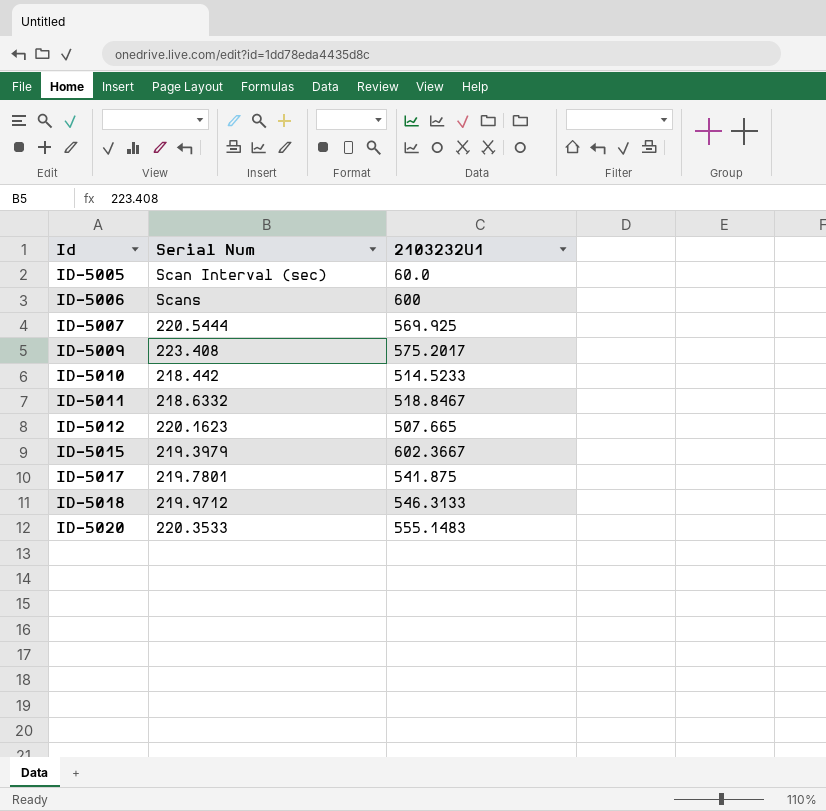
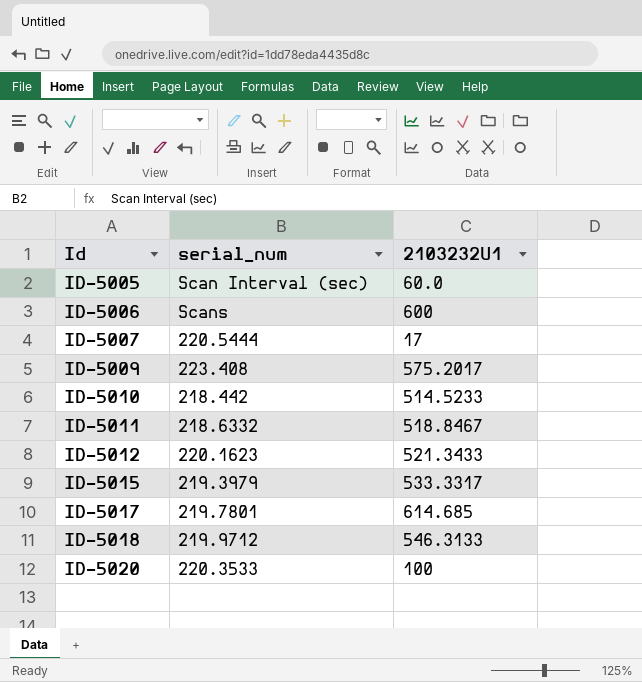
column name: Serial Num -> serial_num
ID-5007 | 2103232U1: 569.925 -> 17
ID-5012 | 2103232U1: 507.665 -> 521.3433
ID-5015 | 2103232U1: 602.3667 -> 533.3317
ID-5017 | 2103232U1: 541.875 -> 614.685
ID-5020 | 2103232U1: 555.1483 -> 100

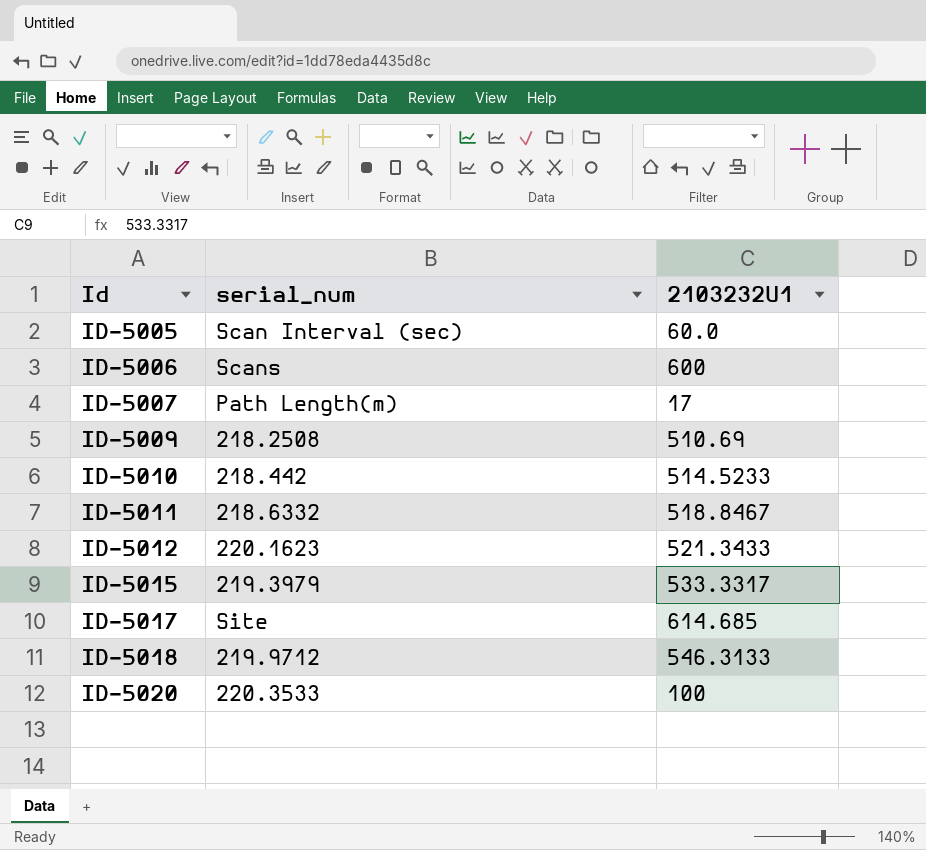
ID-5007 | serial_num: 220.5444 -> Path Length(m)
ID-5009 | serial_num: 223.408 -> 218.2508
ID-5009 | 2103232U1: 575.2017 -> 510.69
ID-5017 | serial_num: 219.7801 -> Site

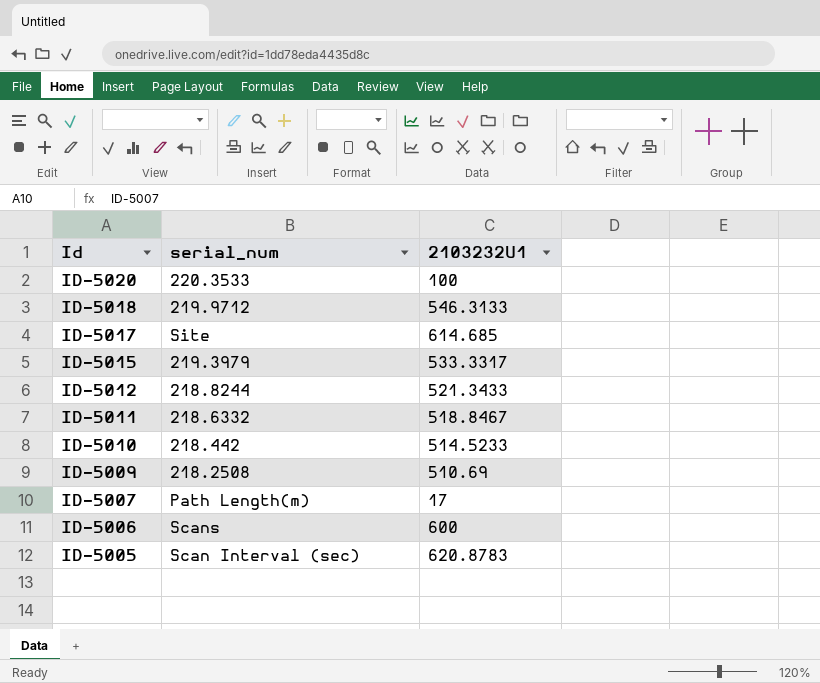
row order: Id ascending -> Id descending
ID-5012 | serial_num: 220.1623 -> 218.8244
ID-5005 | 2103232U1: 60.0 -> 620.8783

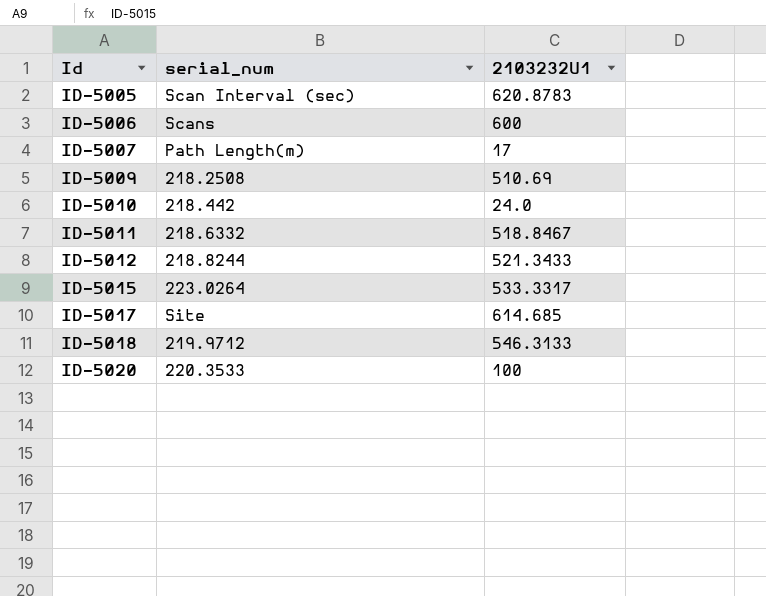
row order: Id descending -> Id ascending
ID-5010 | 2103232U1: 514.5233 -> 24.0
ID-5015 | serial_num: 219.3979 -> 223.0264

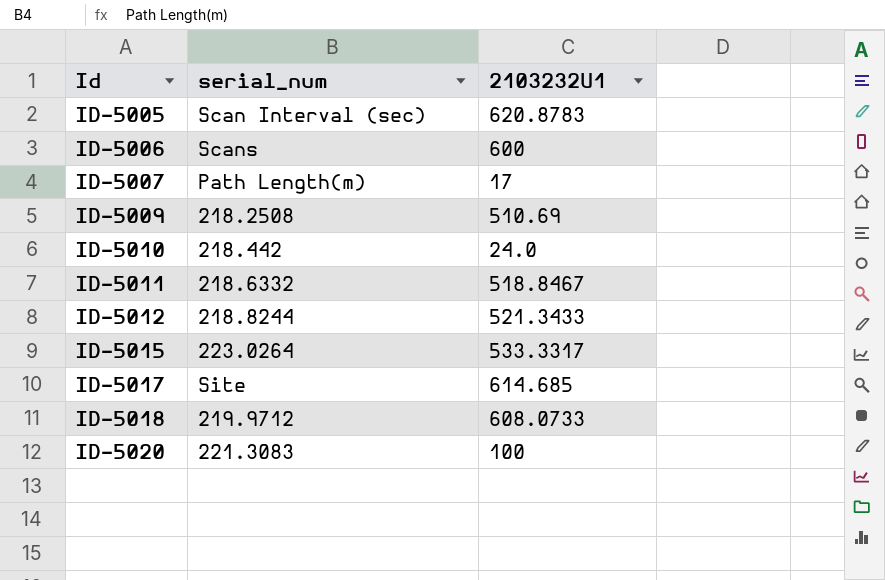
ID-5018 | 2103232U1: 546.3133 -> 608.0733
ID-5020 | serial_num: 220.3533 -> 221.3083

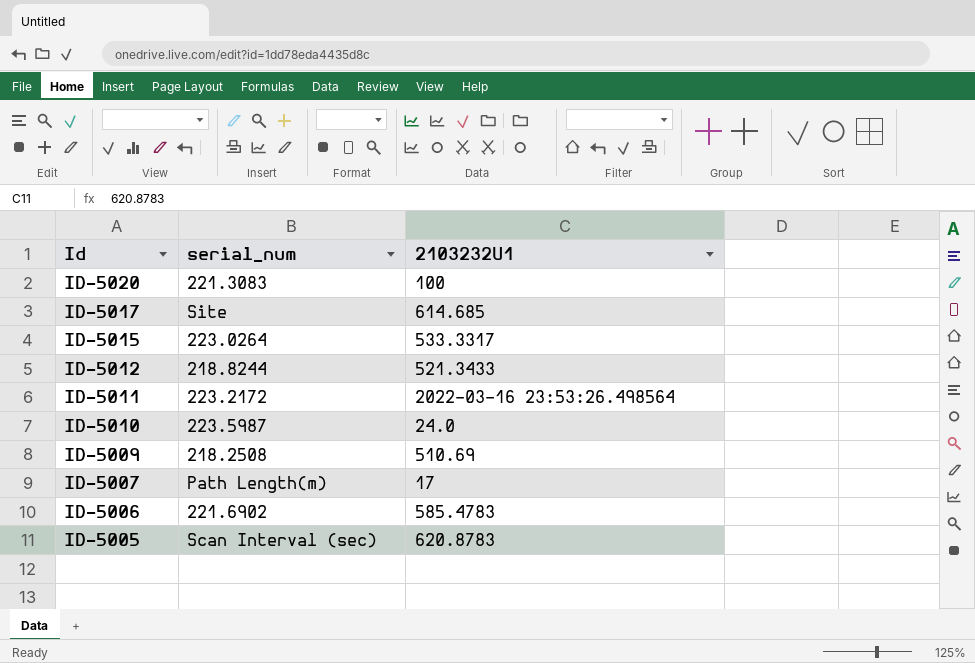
row order: Id ascending -> Id descending
row ID-5018: 219.9712 | 608.0733 -> none
ID-5011 | serial_num: 218.6332 -> 223.2172
ID-5011 | 2103232U1: 518.8467 -> 2022-03-16 23:53:26.498564
ID-5010 | serial_num: 218.442 -> 223.5987
ID-5006 | serial_num: Scans -> 221.6902
ID-5006 | 2103232U1: 600 -> 585.4783

